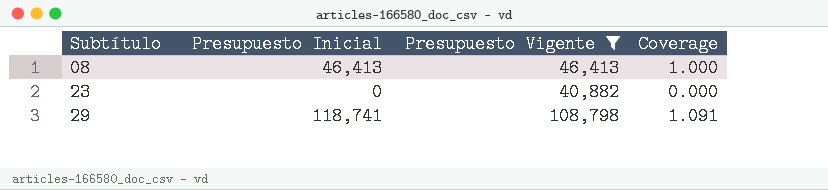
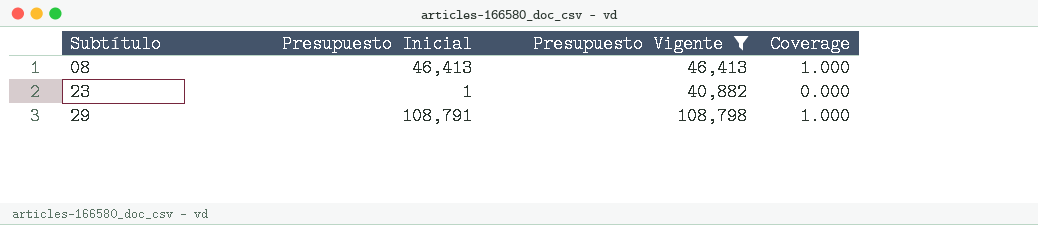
23 | Presupuesto Inicial: 0 -> 1
29 | Presupuesto Inicial: 118,741 -> 108,791
29 | Coverage: 1.091 -> 1.000

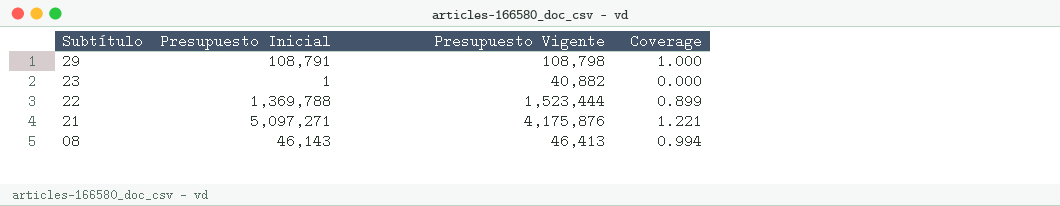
filter: Presupuesto Vigente <= 108,798 -> none
row order: Subtítulo ascending -> Subtítulo descending
08 | Presupuesto Inicial: 46,413 -> 46,143
08 | Coverage: 1.000 -> 0.994

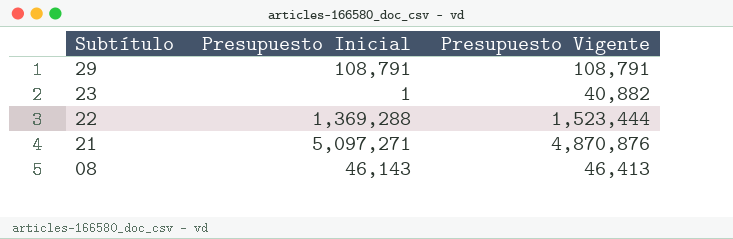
column Coverage | formula: [Presupuesto Inicial] / [Presupuesto Vigente] -> none
29 | Presupuesto Vigente: 108,798 -> 108,791
22 | Presupuesto Inicial: 1,369,788 -> 1,369,288
21 | Presupuesto Vigente: 4,175,876 -> 4,870,876

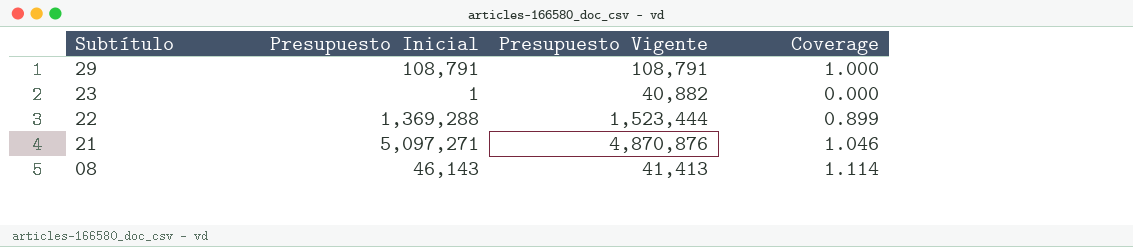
column Coverage | formula: none -> [Presupuesto Inicial] / [Presupuesto Vigente]
08 | Presupuesto Vigente: 46,413 -> 41,413

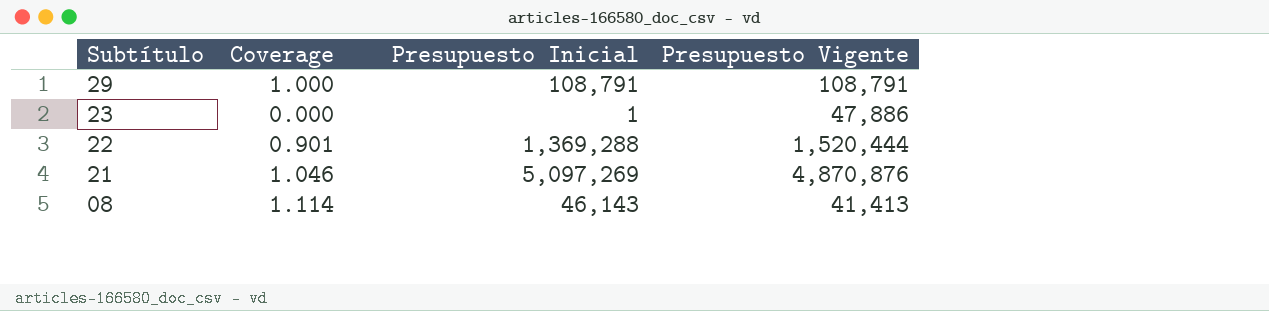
column Coverage | position: 4 -> 2
23 | Presupuesto Vigente: 40,882 -> 47,886
22 | Coverage: 0.899 -> 0.901
22 | Presupuesto Vigente: 1,523,444 -> 1,520,444
21 | Presupuesto Inicial: 5,097,271 -> 5,097,269

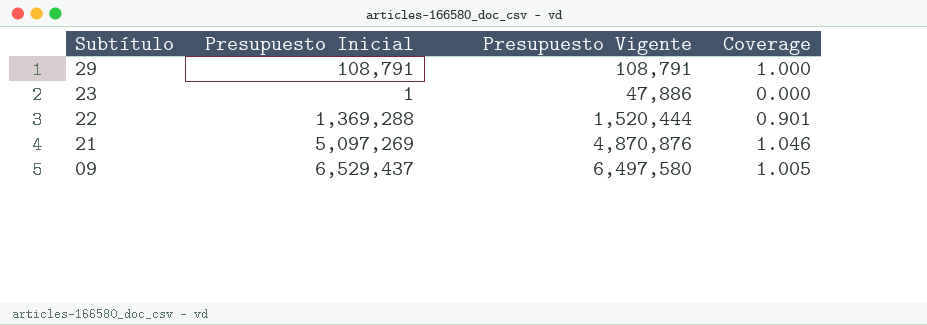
column Coverage | position: 2 -> 4
row 08: 1.114 | 46,143 | 41,413 -> none
row 09: none -> 6,529,437 | 6,497,580 | 1.005

